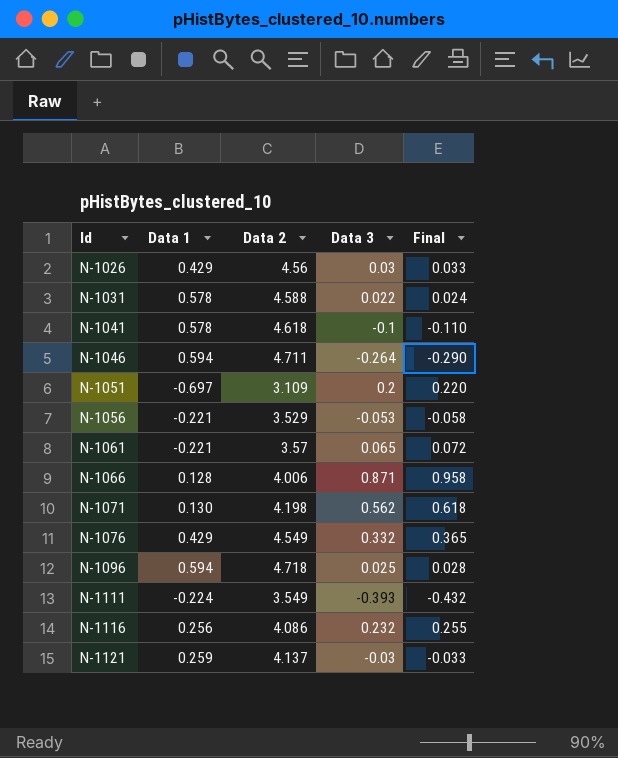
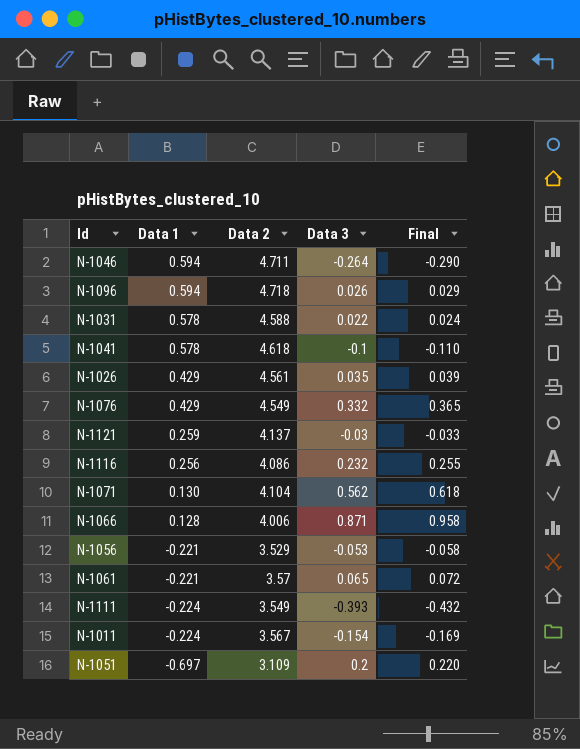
row order: Id ascending -> Data 1 descending
N-1096 | Data 3: 0.025 -> 0.026
N-1096 | Final: 0.028 -> 0.029
N-1026 | Data 2: 4.56 -> 4.561
N-1026 | Data 3: 0.03 -> 0.035
N-1026 | Final: 0.033 -> 0.039
N-1071 | Data 2: 4.198 -> 4.104
row N-1011: none -> -0.224 | 3.567 | -0.154 | -0.169

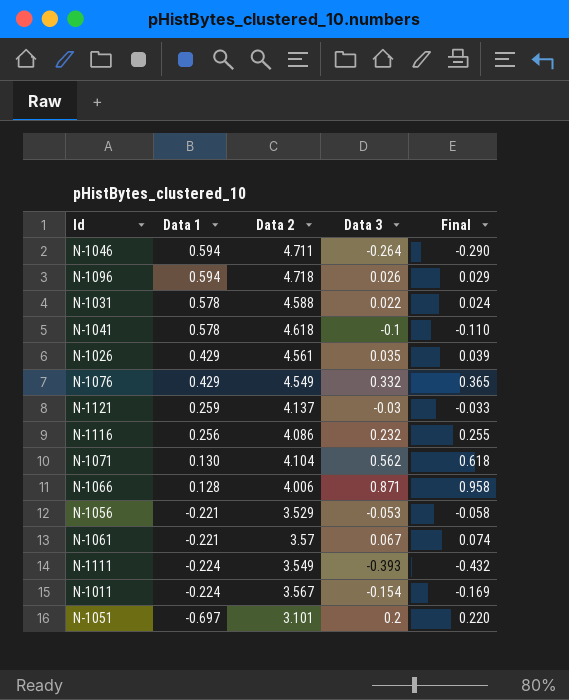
N-1061 | Data 3: 0.065 -> 0.067
N-1061 | Final: 0.072 -> 0.074
N-1051 | Data 2: 3.109 -> 3.101

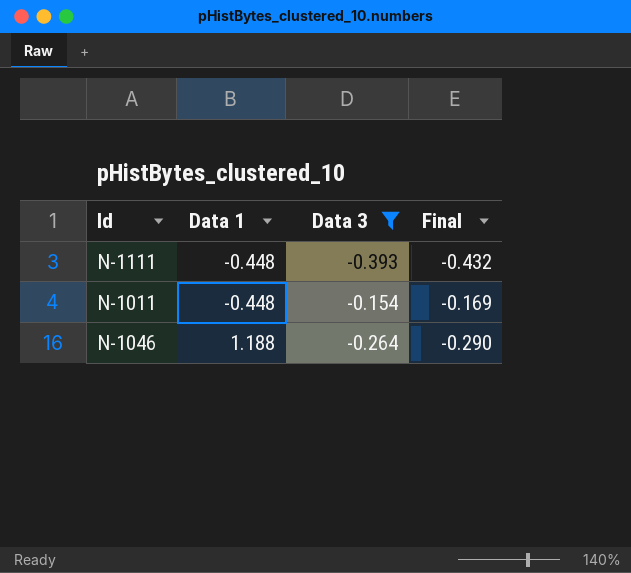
filter: none -> Data 3 <= -0.154
row order: Data 1 descending -> Data 1 ascending
column Data 2 | position: 3 -> none
N-1111 | Data 1: -0.224 -> -0.448
N-1011 | Data 1: -0.224 -> -0.448
N-1046 | Data 1: 0.594 -> 1.188

